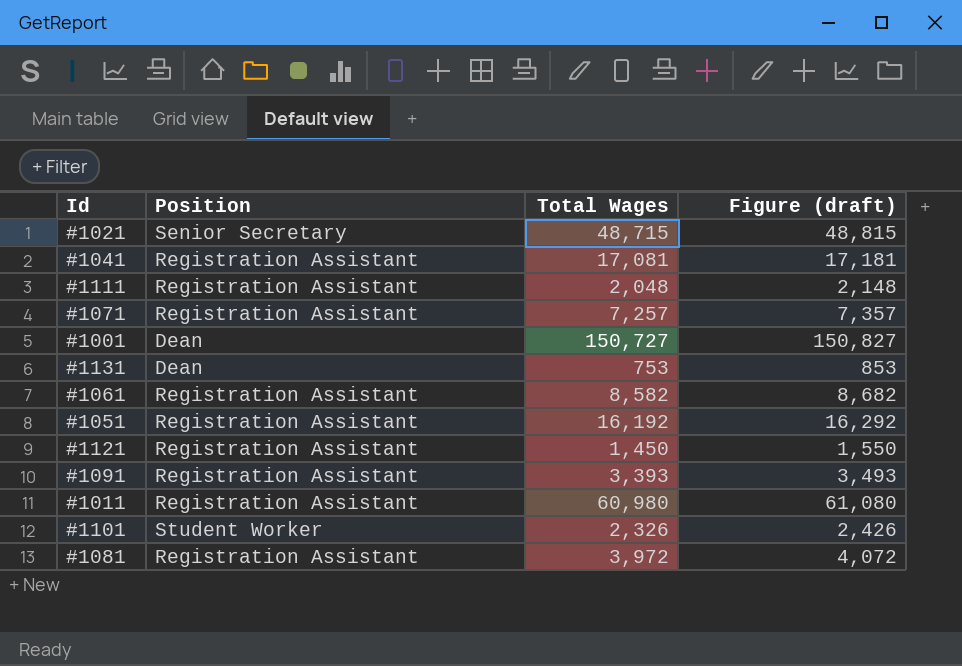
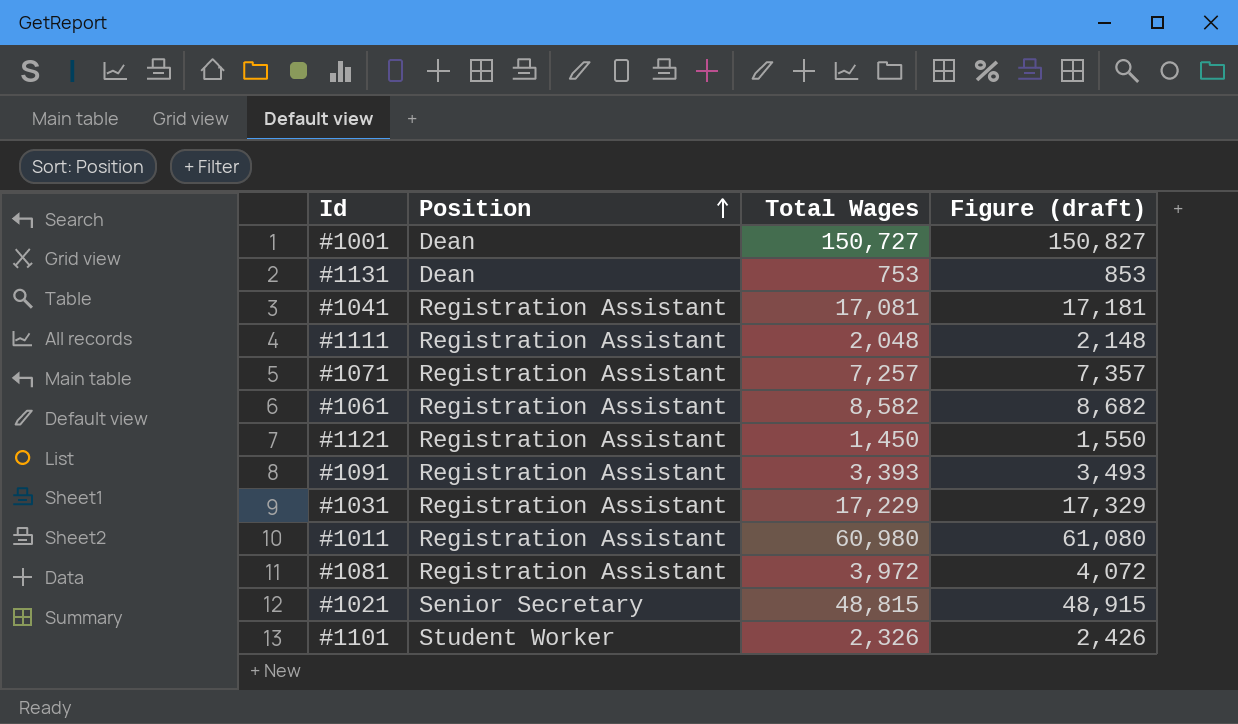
row order: none -> Position ascending
row #1051: Registration Assistant | 16,192 | 16,292 -> none
row #1031: none -> Registration Assistant | 17,229 | 17,329
#1021 | Total Wages: 48,715 -> 48,815
#1021 | Figure (draft): 48,815 -> 48,915

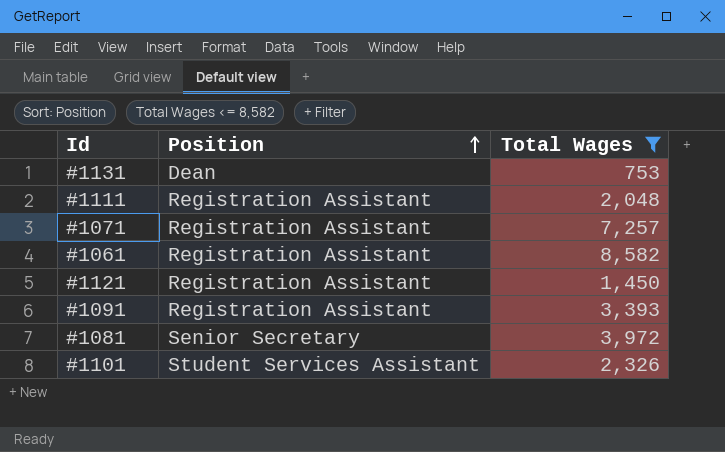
filter: none -> Total Wages <= 8,582
column Figure (draft) | formula: [Total Wages] + 100 -> none
#1081 | Position: Registration Assistant -> Senior Secretary
#1101 | Position: Student Worker -> Student Services Assistant

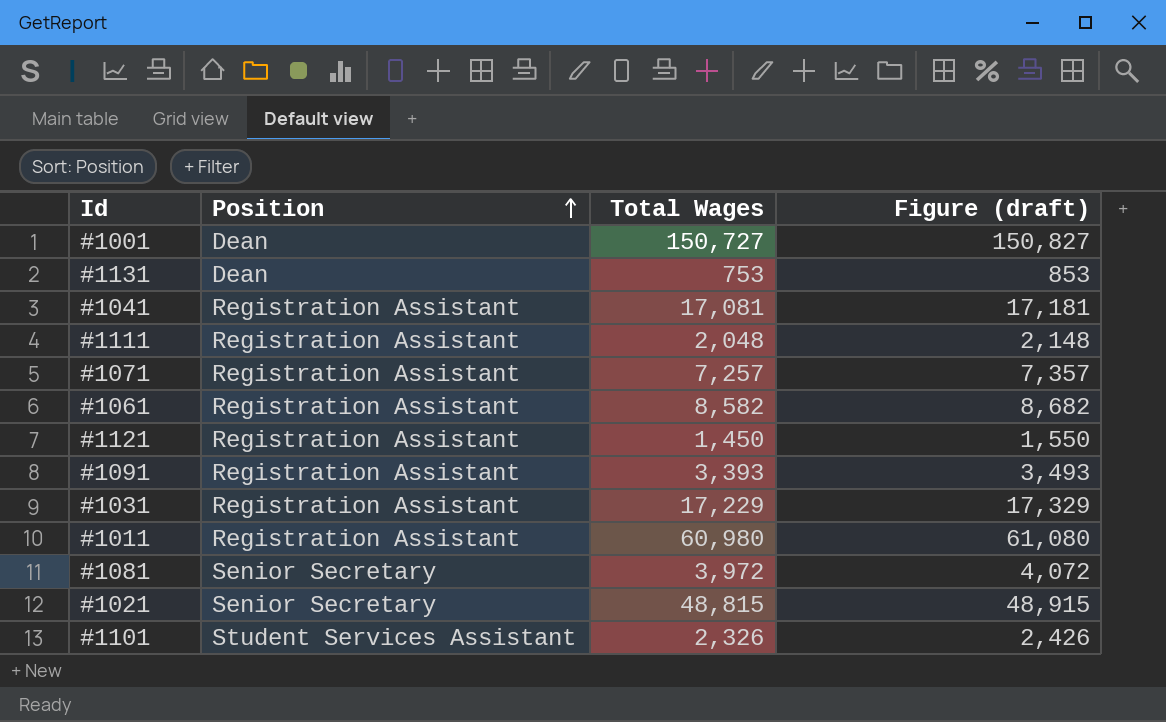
filter: Total Wages <= 8,582 -> none
column Figure (draft) | formula: none -> [Total Wages] + 100

